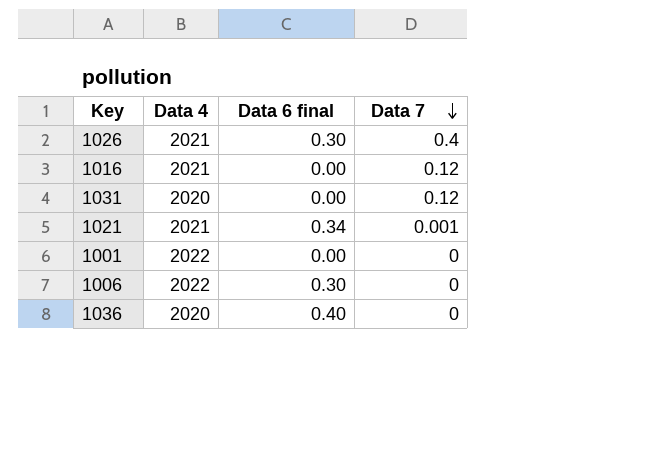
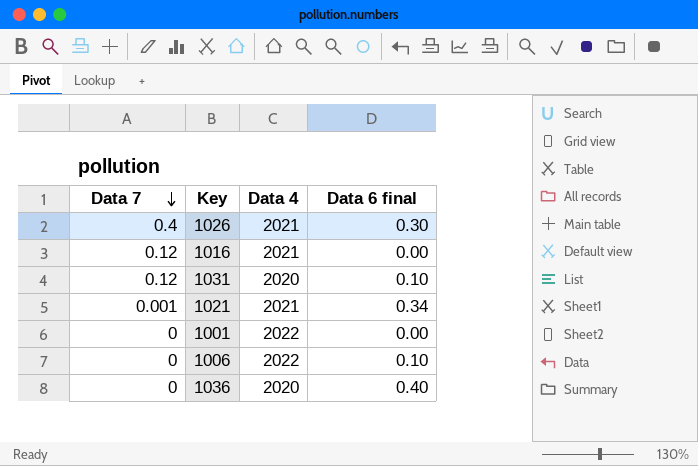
column Data 7 | position: 4 -> 1
1031 | Data 6 final: 0.00 -> 0.10
1006 | Data 6 final: 0.30 -> 0.10

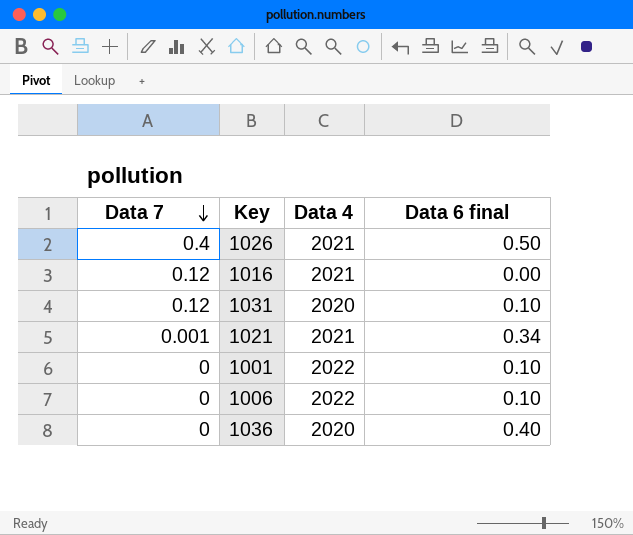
1026 | Data 6 final: 0.30 -> 0.50
1001 | Data 6 final: 0.00 -> 0.10

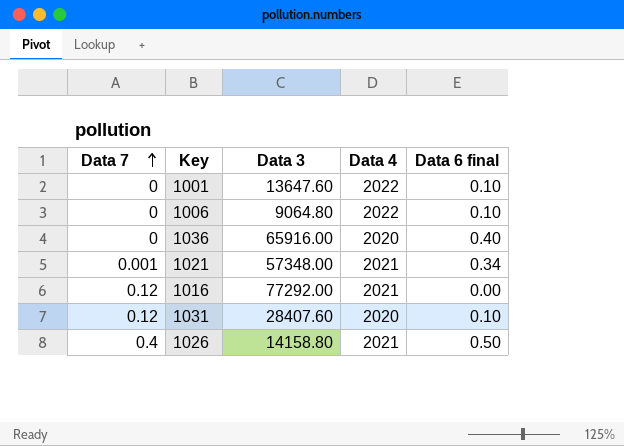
row order: Data 7 descending -> Data 7 ascending
column Data 3 | position: none -> 3

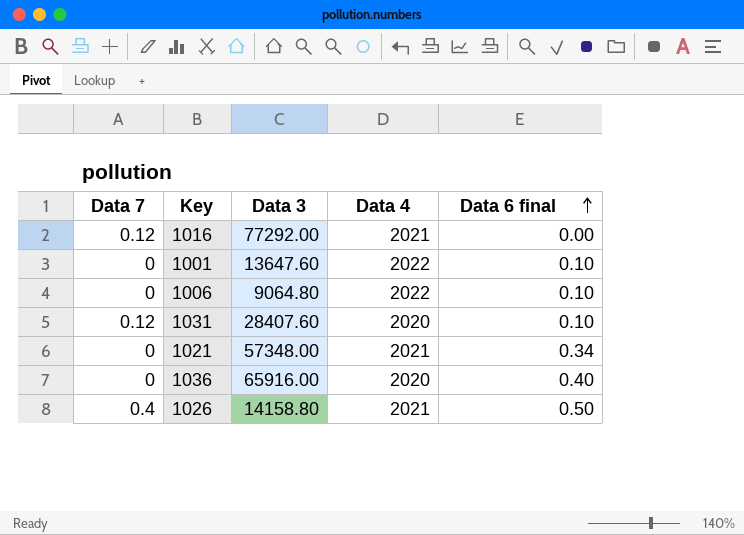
row order: Data 7 ascending -> Data 6 final ascending
1021 | Data 7: 0.001 -> 0

